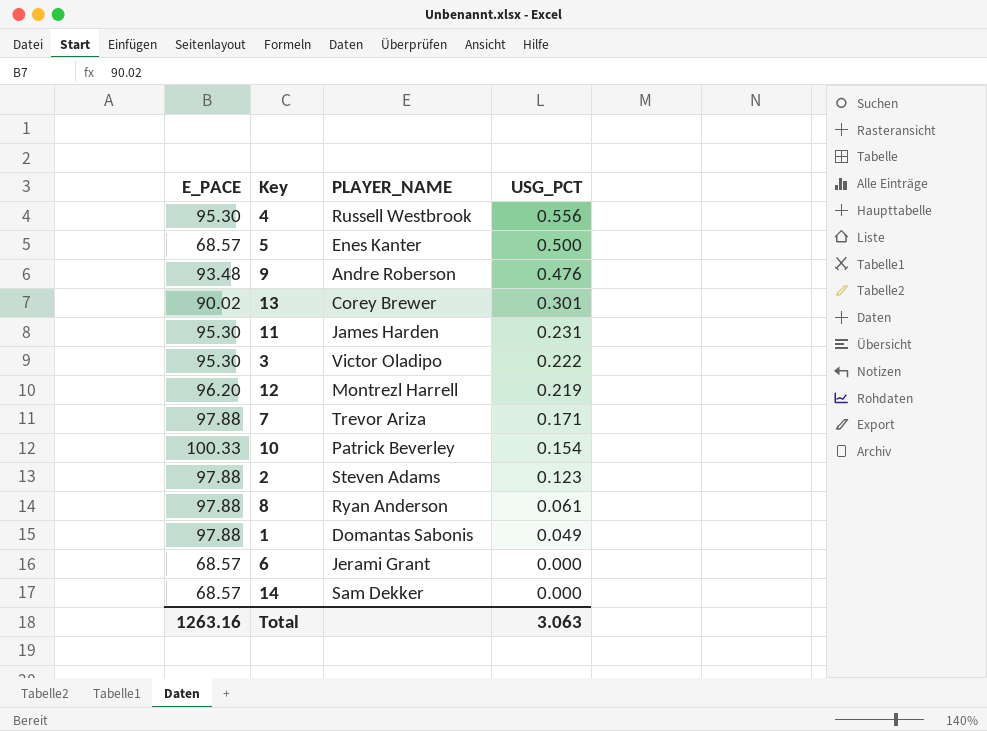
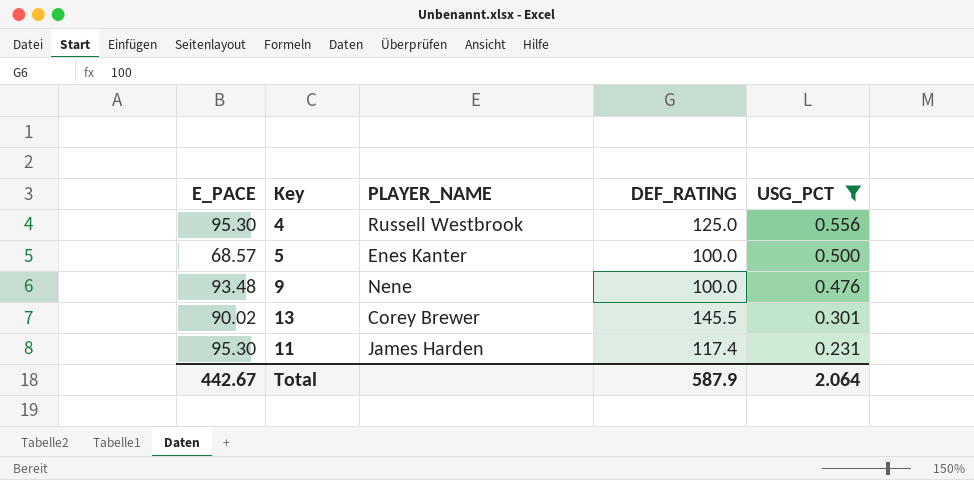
filter: none -> USG_PCT >= 0.231
column DEF_RATING | position: none -> 4
9 | PLAYER_NAME: Andre Roberson -> Nene
Total | E_PACE: 1263.16 -> 442.67
Total | USG_PCT: 3.063 -> 2.064

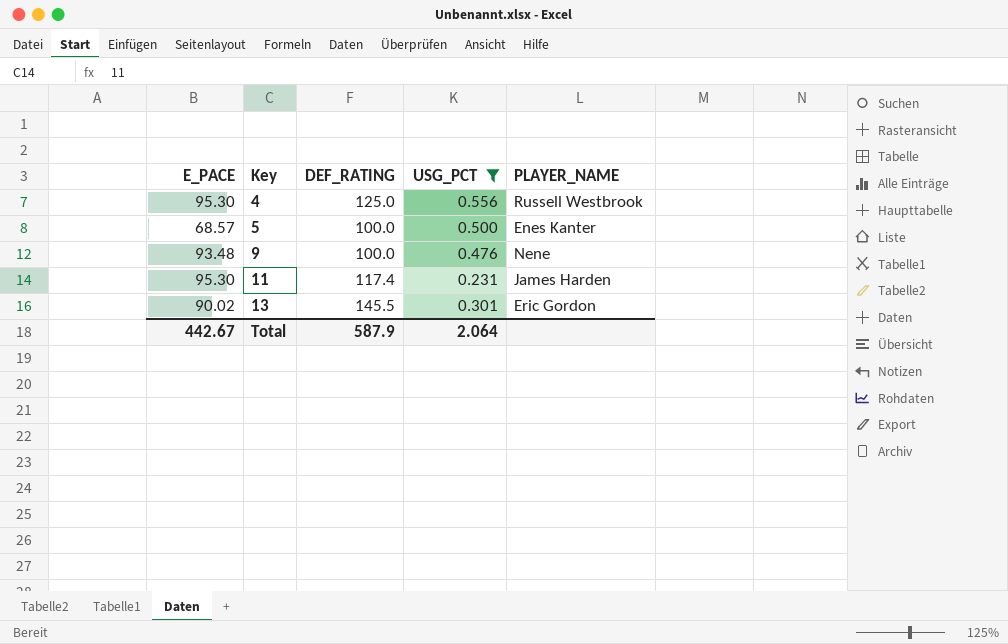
row order: USG_PCT descending -> Key ascending
column PLAYER_NAME | position: 3 -> 5
13 | PLAYER_NAME: Corey Brewer -> Eric Gordon

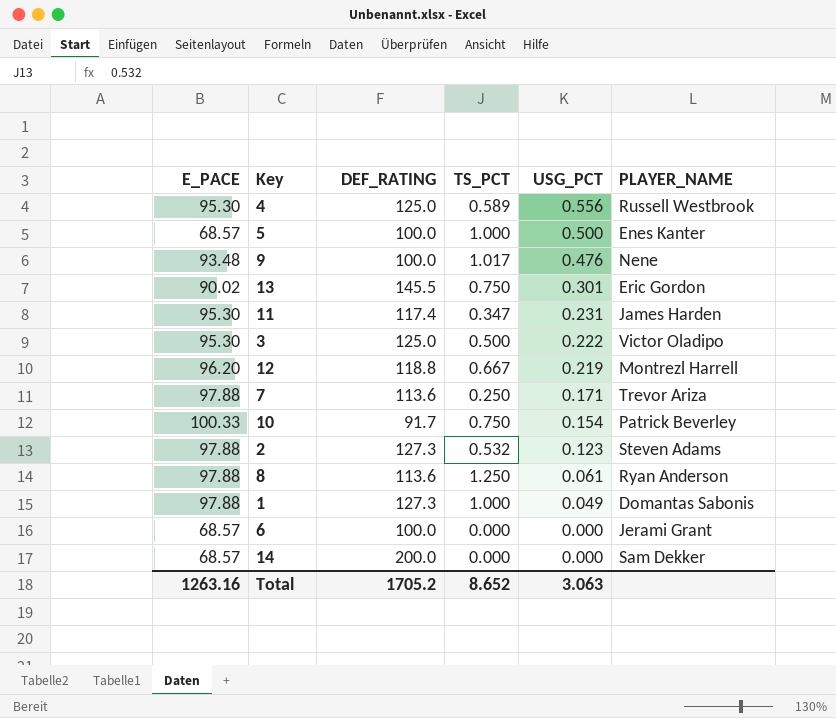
filter: USG_PCT >= 0.231 -> none
row order: Key ascending -> USG_PCT descending
column TS_PCT | position: none -> 4
Total | E_PACE: 442.67 -> 1263.16
Total | DEF_RATING: 587.9 -> 1705.2
Total | USG_PCT: 2.064 -> 3.063

